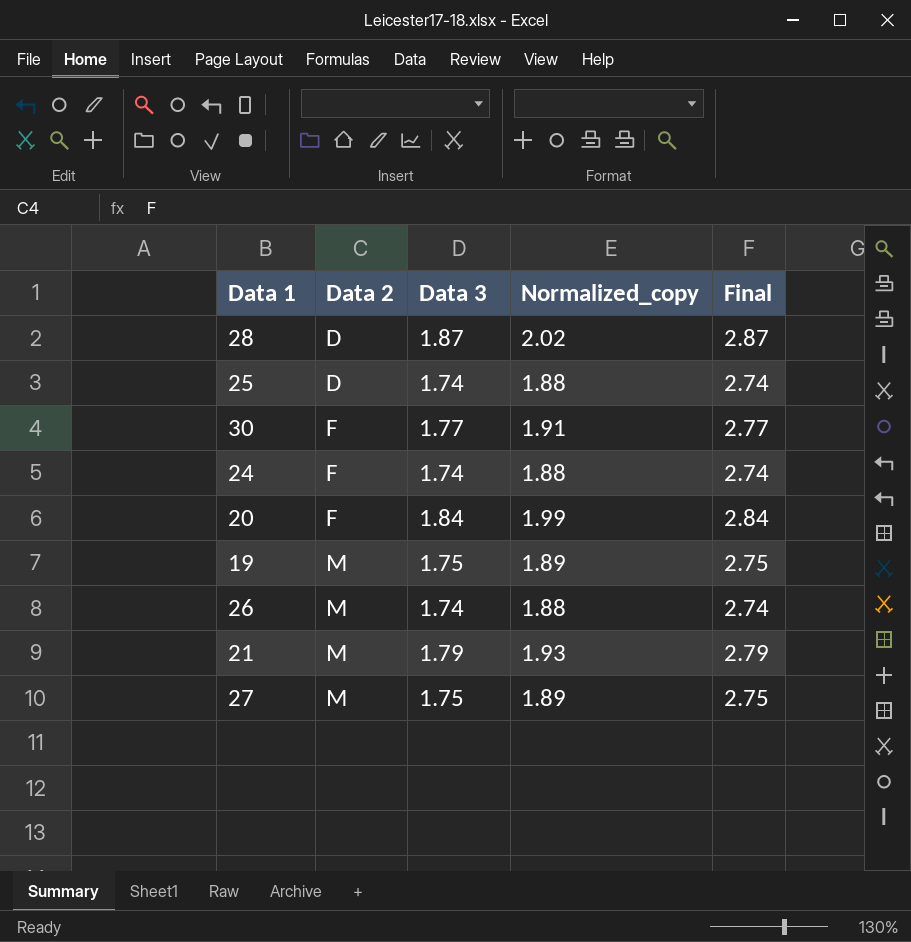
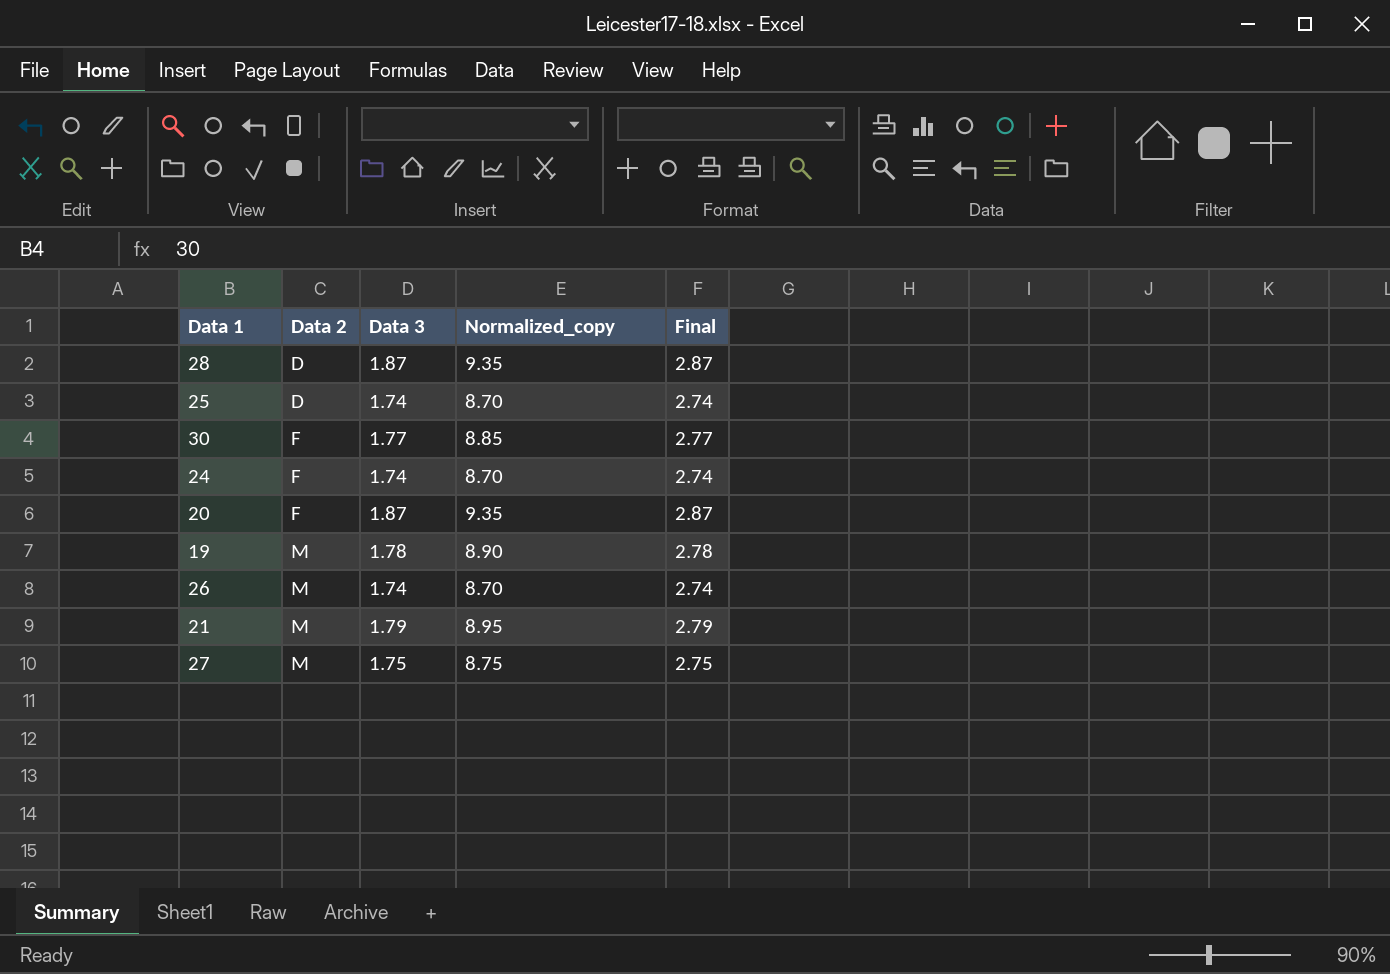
column Normalized_copy | formula: [Data 3] * 1.08 -> [Data 3] * 5
20 | Data 3: 1.84 -> 1.87
20 | Final: 2.84 -> 2.87
19 | Data 3: 1.75 -> 1.78
19 | Final: 2.75 -> 2.78

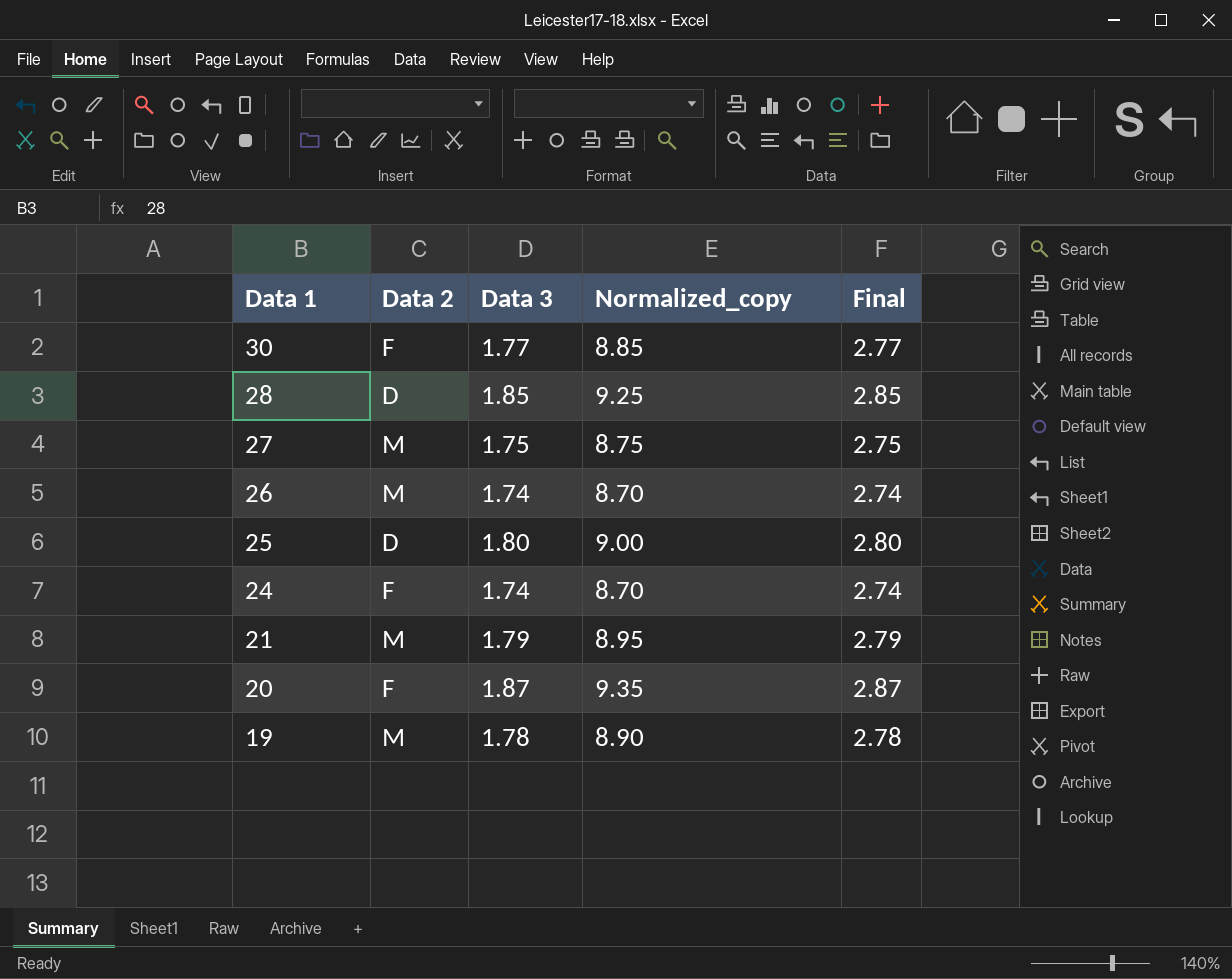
row order: Data 2 ascending -> Data 1 descending
28 | Data 3: 1.87 -> 1.85
28 | Normalized_copy: 9.35 -> 9.25
28 | Final: 2.87 -> 2.85
25 | Data 3: 1.74 -> 1.80
25 | Normalized_copy: 8.70 -> 9.00
25 | Final: 2.74 -> 2.80

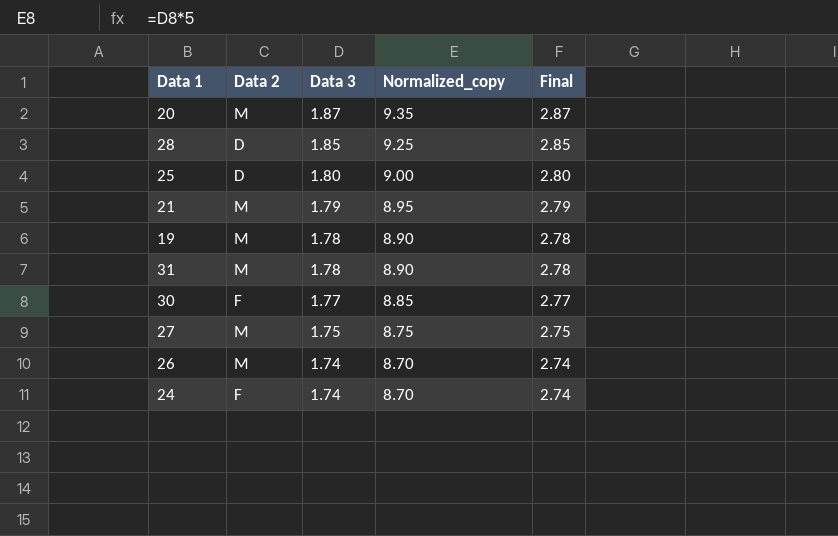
row order: Data 1 descending -> Data 3 descending
20 | Data 2: F -> M
row 31: none -> M | 1.78 | 8.90 | 2.78

